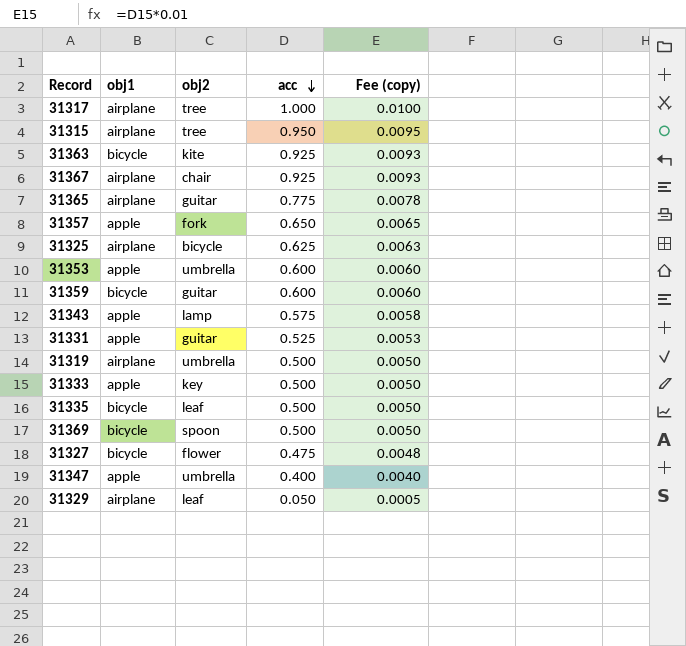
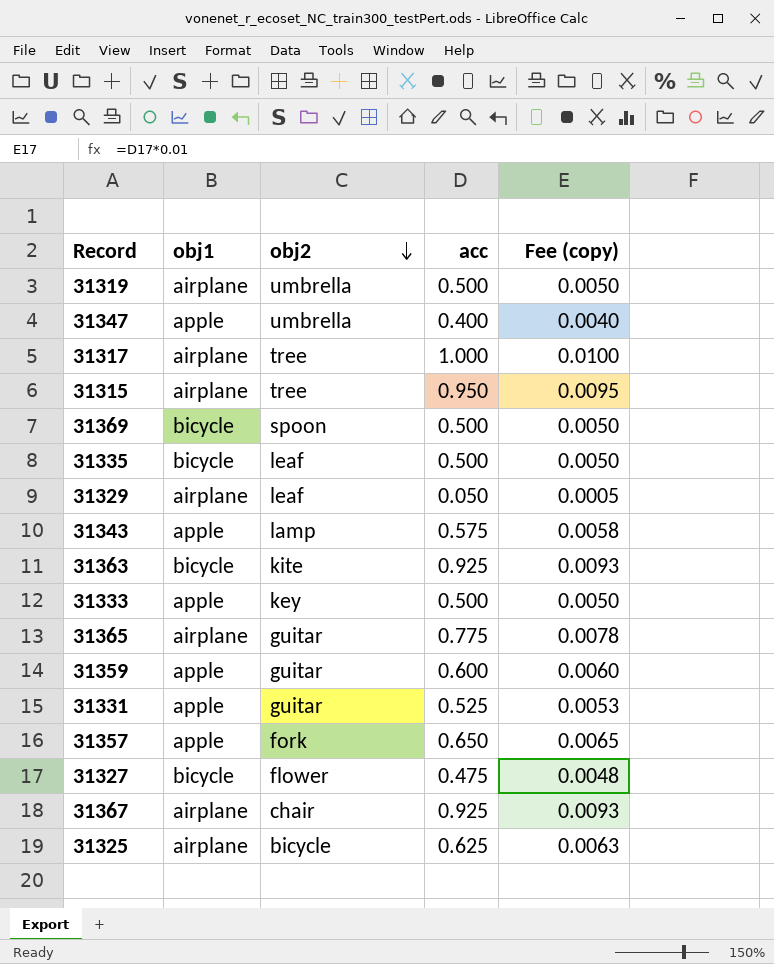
row order: acc descending -> obj2 descending
row 31353: apple | umbrella | 0.600 | 0.0060 -> none
31359 | obj1: bicycle -> apple

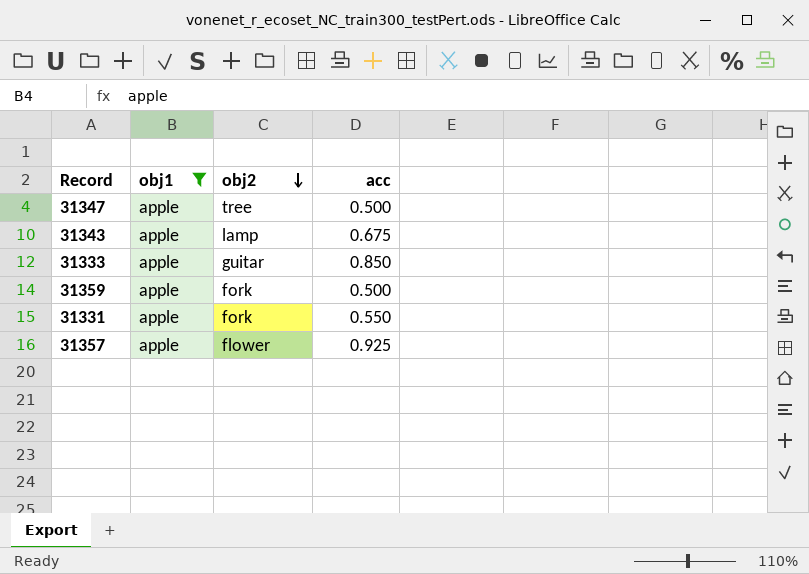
filter: none -> obj1 = apple
column Fee (copy) | formula: [acc] * 0.01 -> none
31347 | obj2: umbrella -> tree
31347 | acc: 0.400 -> 0.500
31343 | acc: 0.575 -> 0.675
31333 | obj2: key -> guitar
31333 | acc: 0.500 -> 0.850
31359 | obj2: guitar -> fork
31359 | acc: 0.600 -> 0.500
31331 | obj2: guitar -> fork
31331 | acc: 0.525 -> 0.550
31357 | obj2: fork -> flower
31357 | acc: 0.650 -> 0.925

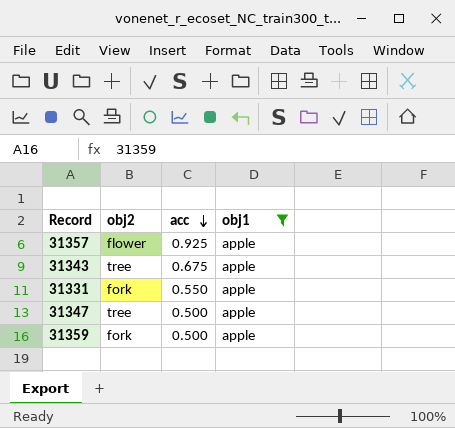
row order: obj2 descending -> acc descending
column obj1 | position: 2 -> 4
row 31333: apple | guitar | 0.850 -> none
31343 | obj2: lamp -> tree

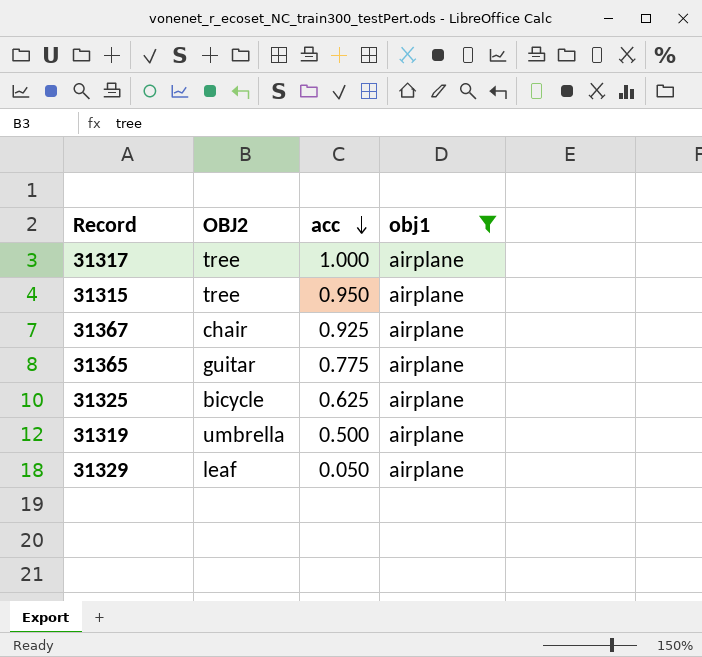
filter: obj1 = apple -> obj1 = airplane
column name: obj2 -> OBJ2

